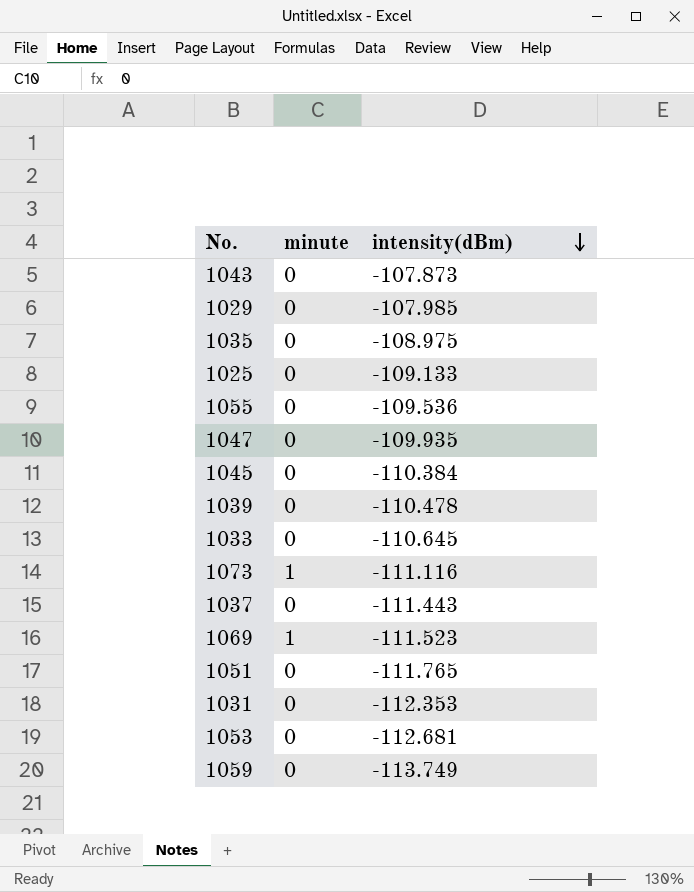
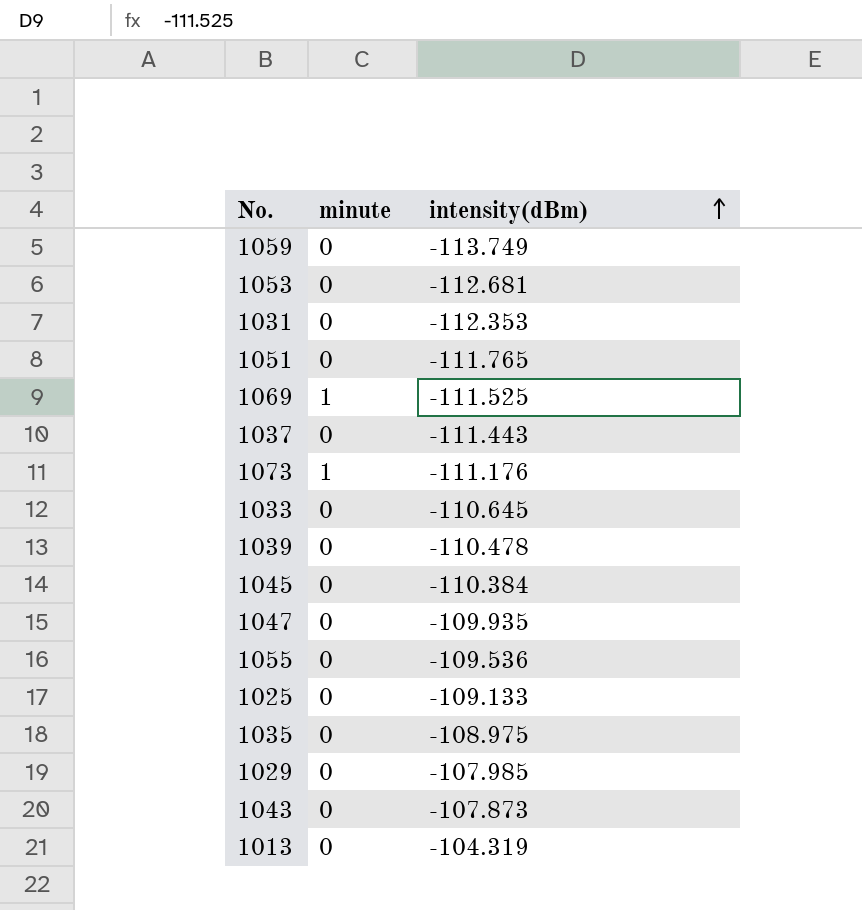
row order: intensity(dBm) descending -> intensity(dBm) ascending
1069 | intensity(dBm): -111.523 -> -111.525
1073 | intensity(dBm): -111.116 -> -111.176
row 1013: none -> 0 | -104.319

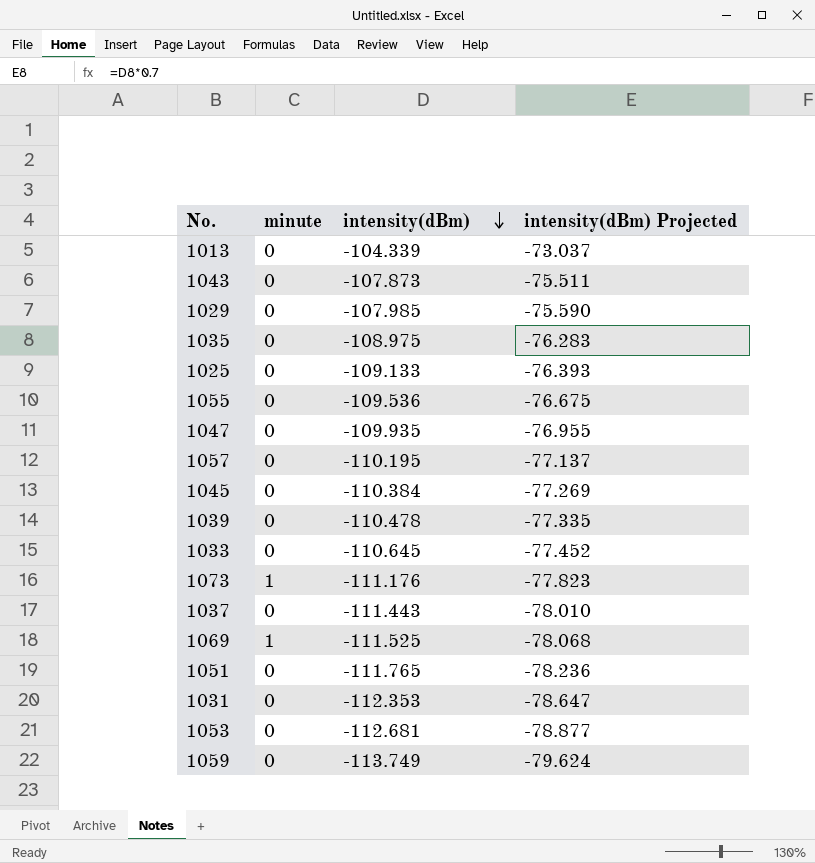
row order: intensity(dBm) ascending -> intensity(dBm) descending
column intensity(dBm) Projected | formula: none -> [intensity(dBm)] * 0.7
1013 | intensity(dBm): -104.319 -> -104.339
row 1057: none -> 0 | -110.195 | -77.137

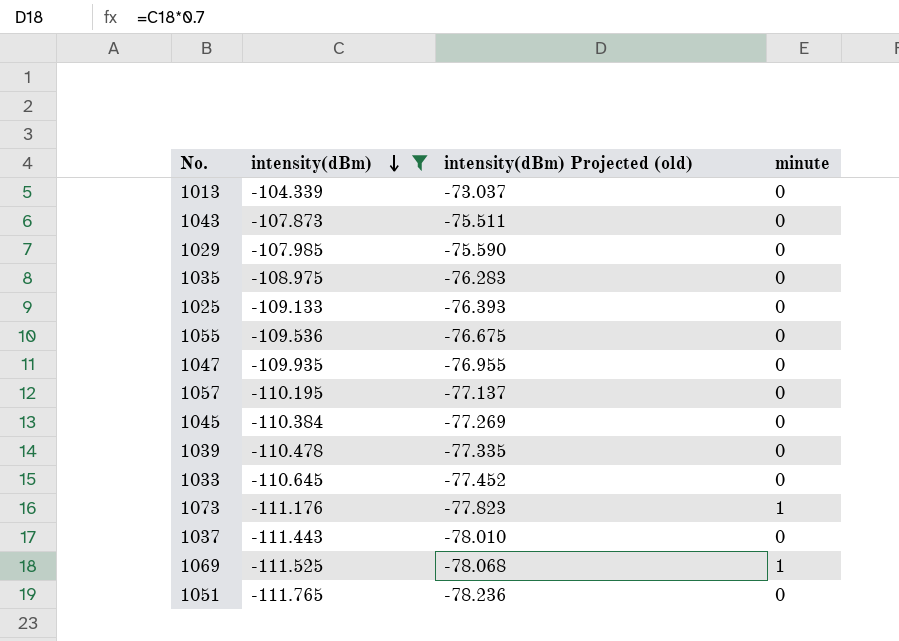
filter: none -> intensity(dBm) >= -111.765
column name: intensity(dBm) Projected -> intensity(dBm) Projected (old)
column minute | position: 2 -> 4

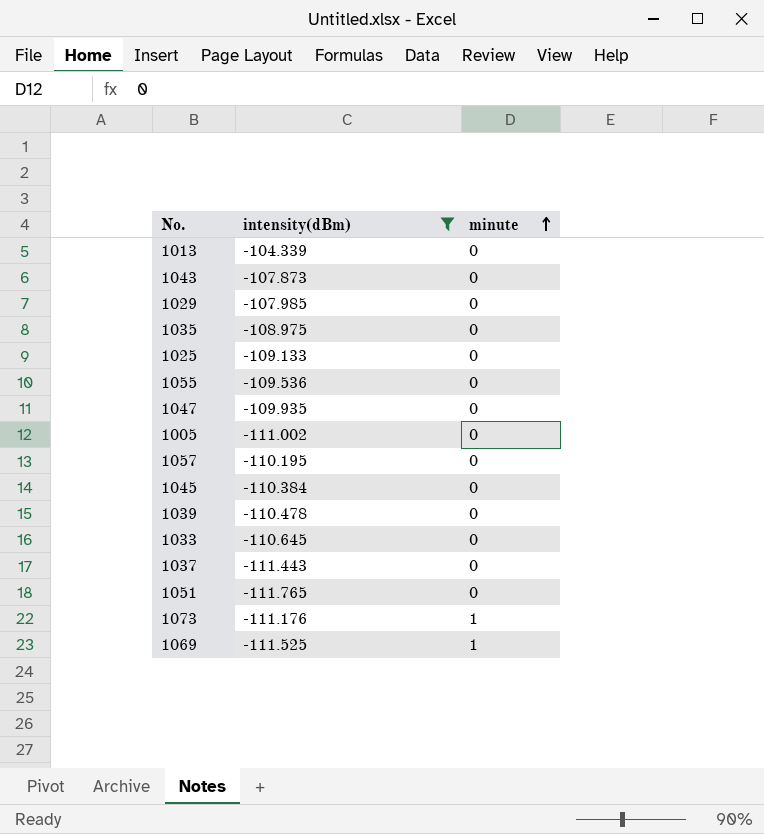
row order: intensity(dBm) descending -> minute ascending
column intensity(dBm) Projected (old) | formula: [intensity(dBm)] * 0.7 -> none
row 1005: none -> -111.002 | 0

